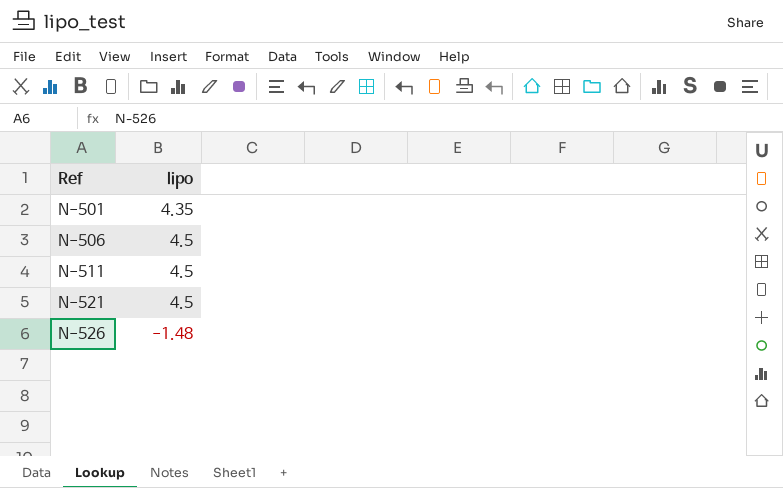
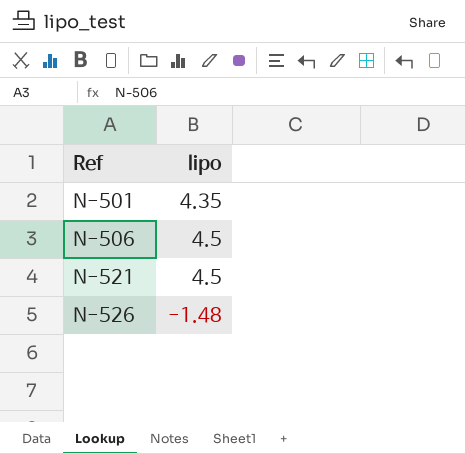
row N-511: 4.5 -> none

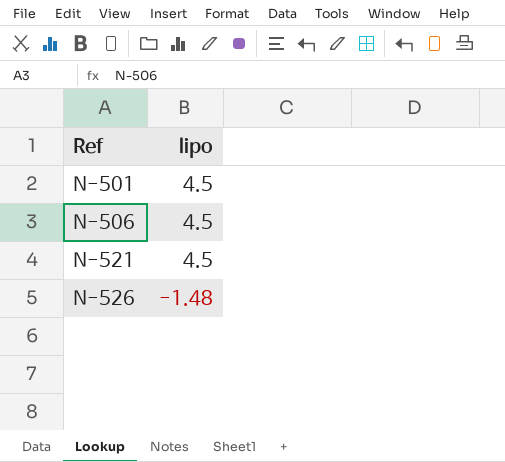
N-501 | lipo: 4.35 -> 4.5

